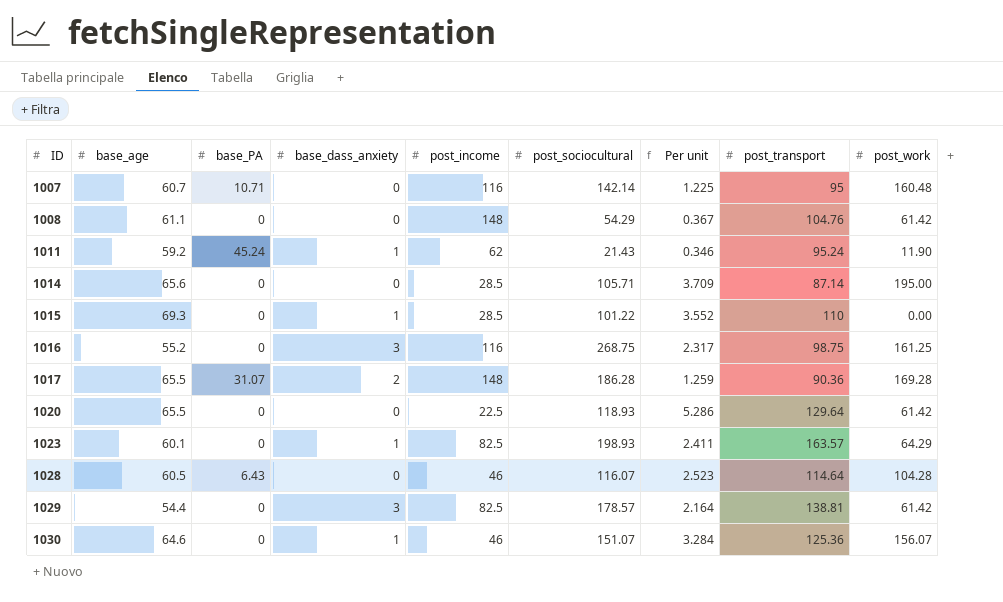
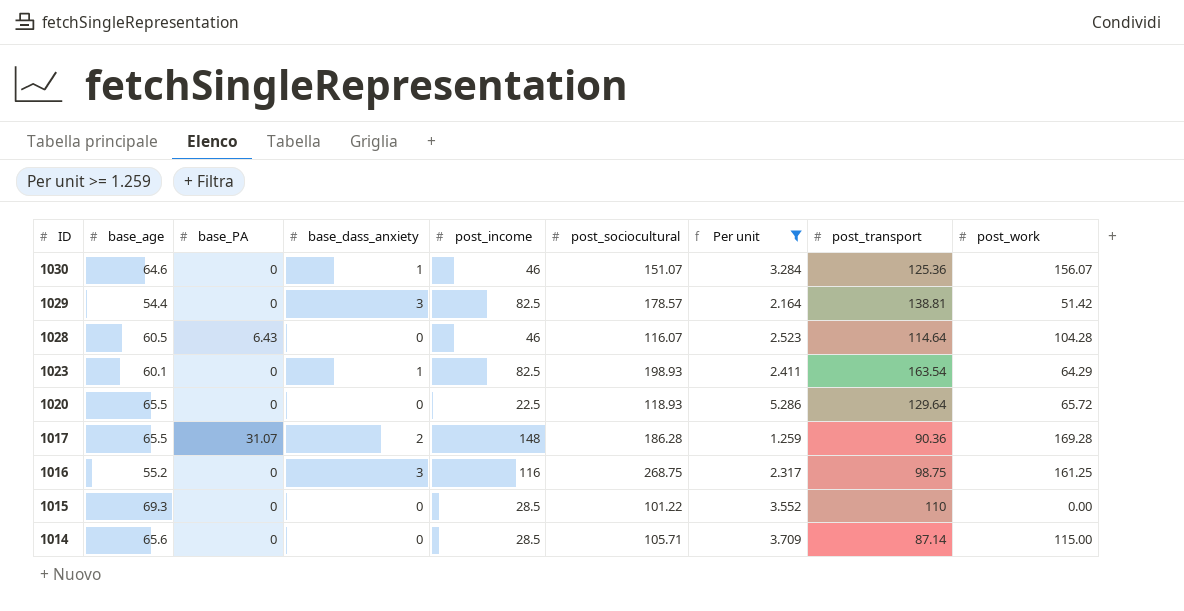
filter: none -> Per unit >= 1.259
row order: ID ascending -> ID descending
1029 | post_work: 61.42 -> 51.42
1023 | post_transport: 163.57 -> 163.54
1020 | post_work: 61.42 -> 65.72
1015 | base_dass_anxiety: 1 -> 0
1014 | post_work: 195.00 -> 115.00

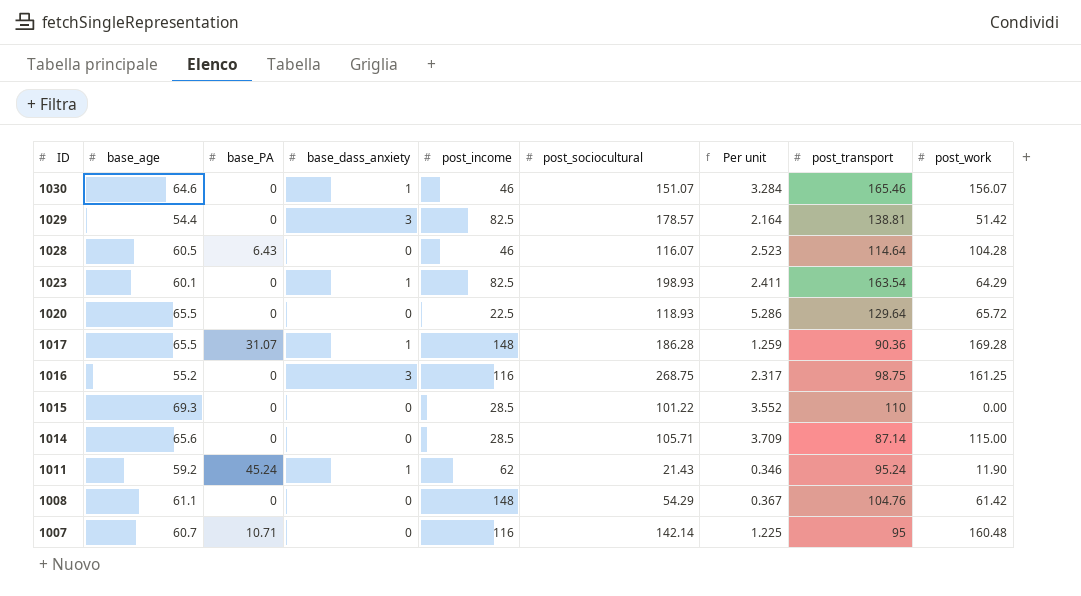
filter: Per unit >= 1.259 -> none
1030 | post_transport: 125.36 -> 165.46
1017 | base_dass_anxiety: 2 -> 1

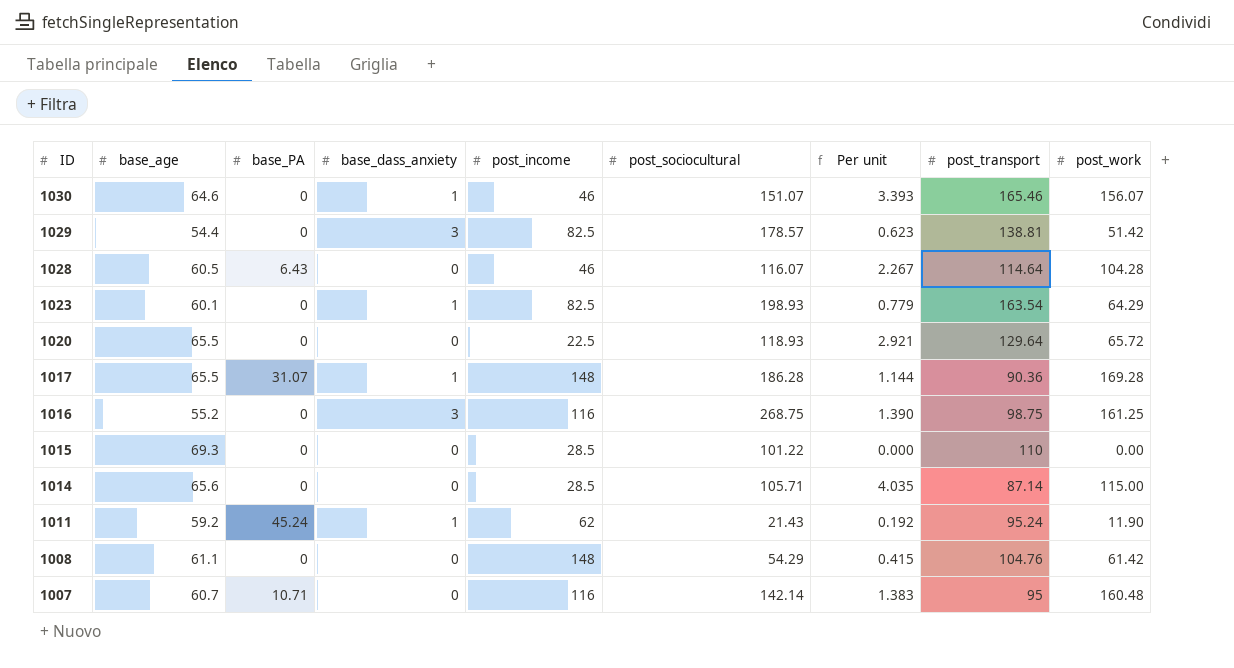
column Per unit | formula: [post_sociocultural] / [post_income] -> [post_work] / [post_income]

